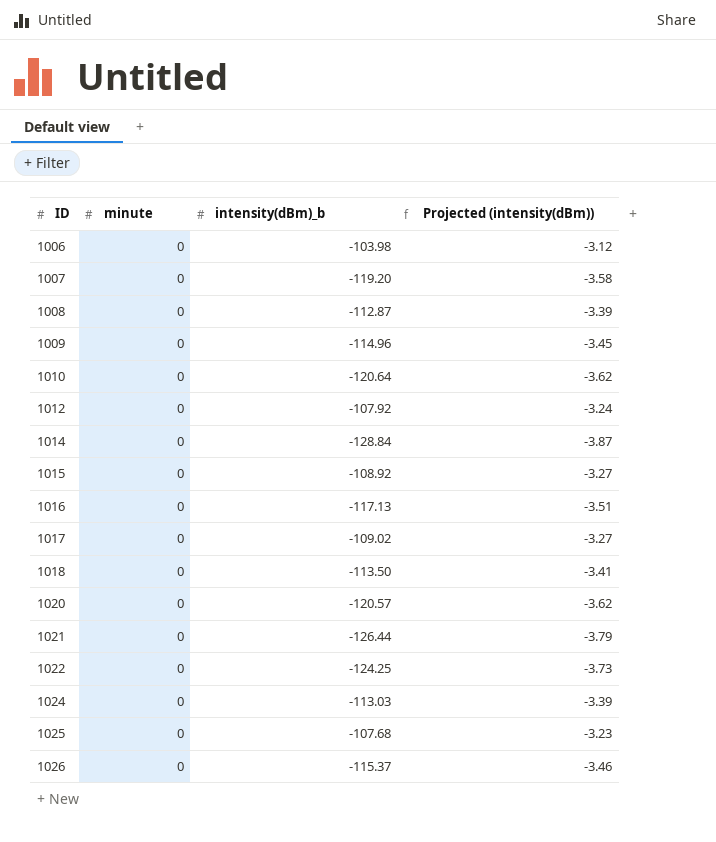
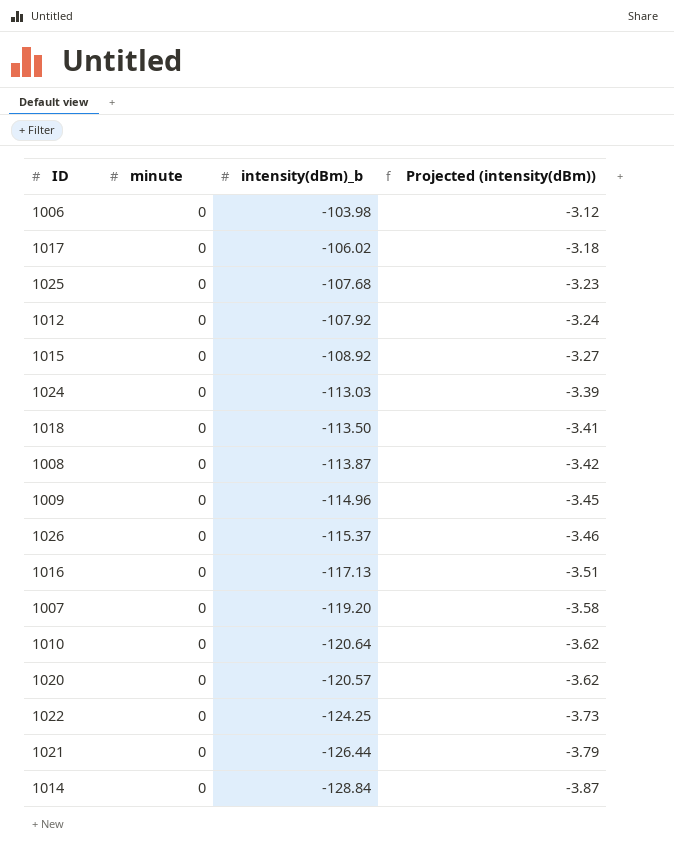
row order: ID ascending -> Projected (intensity(dBm)) descending
1017 | intensity(dBm)_b: -109.02 -> -106.02
1017 | Projected (intensity(dBm)): -3.27 -> -3.18
1008 | intensity(dBm)_b: -112.87 -> -113.87
1008 | Projected (intensity(dBm)): -3.39 -> -3.42

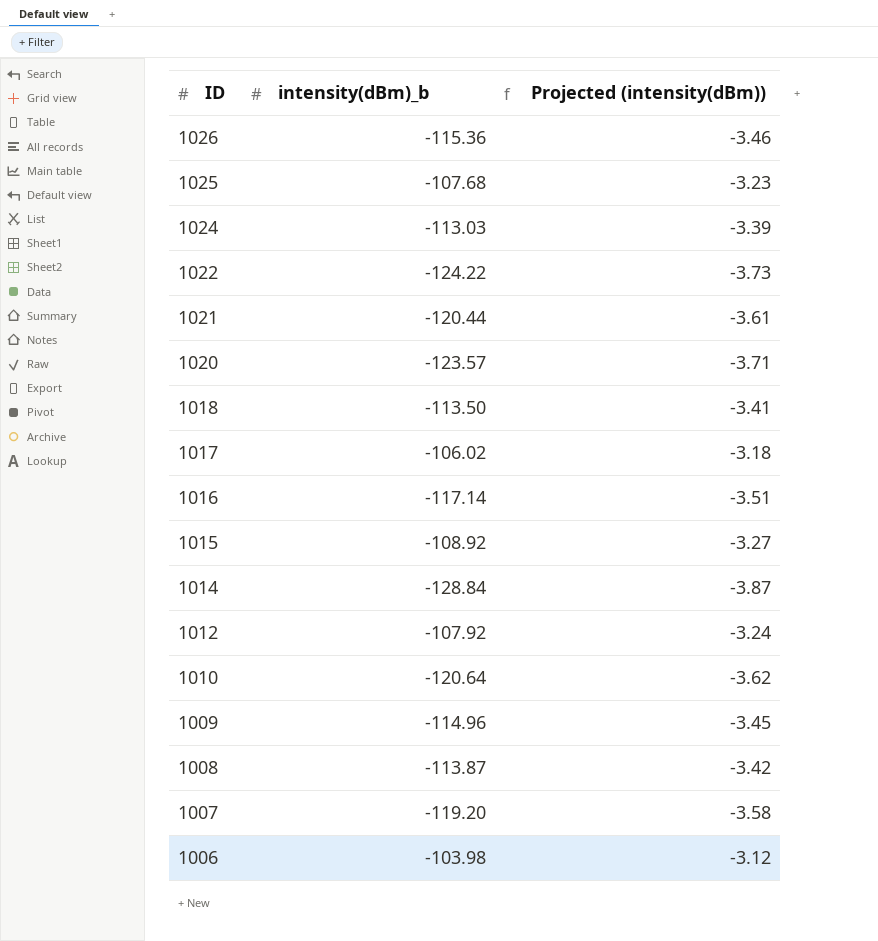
row order: Projected (intensity(dBm)) descending -> ID descending
column minute | position: 2 -> none
1026 | intensity(dBm)_b: -115.37 -> -115.36
1022 | intensity(dBm)_b: -124.25 -> -124.22
1021 | intensity(dBm)_b: -126.44 -> -120.44
1021 | Projected (intensity(dBm)): -3.79 -> -3.61
1020 | intensity(dBm)_b: -120.57 -> -123.57
1020 | Projected (intensity(dBm)): -3.62 -> -3.71
1016 | intensity(dBm)_b: -117.13 -> -117.14

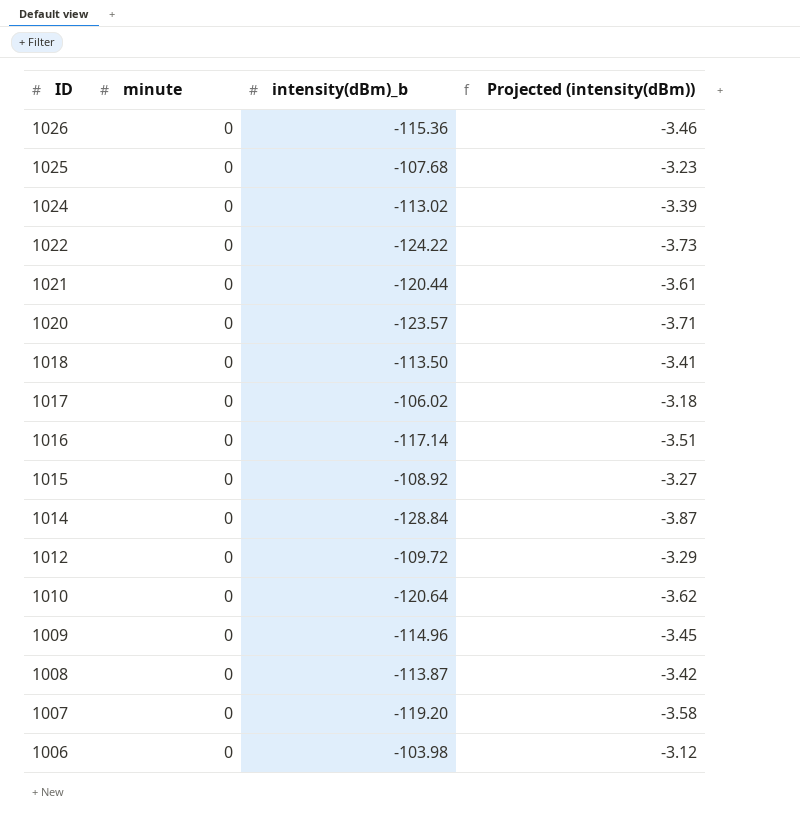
column minute | position: none -> 2
1024 | intensity(dBm)_b: -113.03 -> -113.02
1012 | intensity(dBm)_b: -107.92 -> -109.72
1012 | Projected (intensity(dBm)): -3.24 -> -3.29

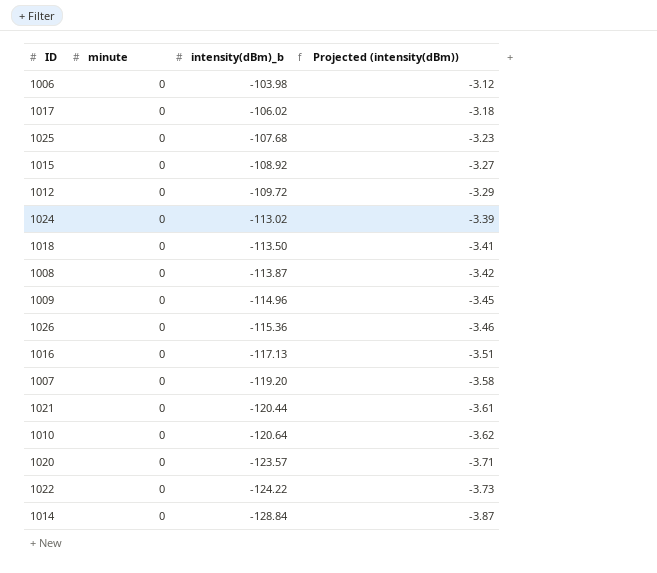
row order: ID descending -> intensity(dBm)_b descending
1016 | intensity(dBm)_b: -117.14 -> -117.13

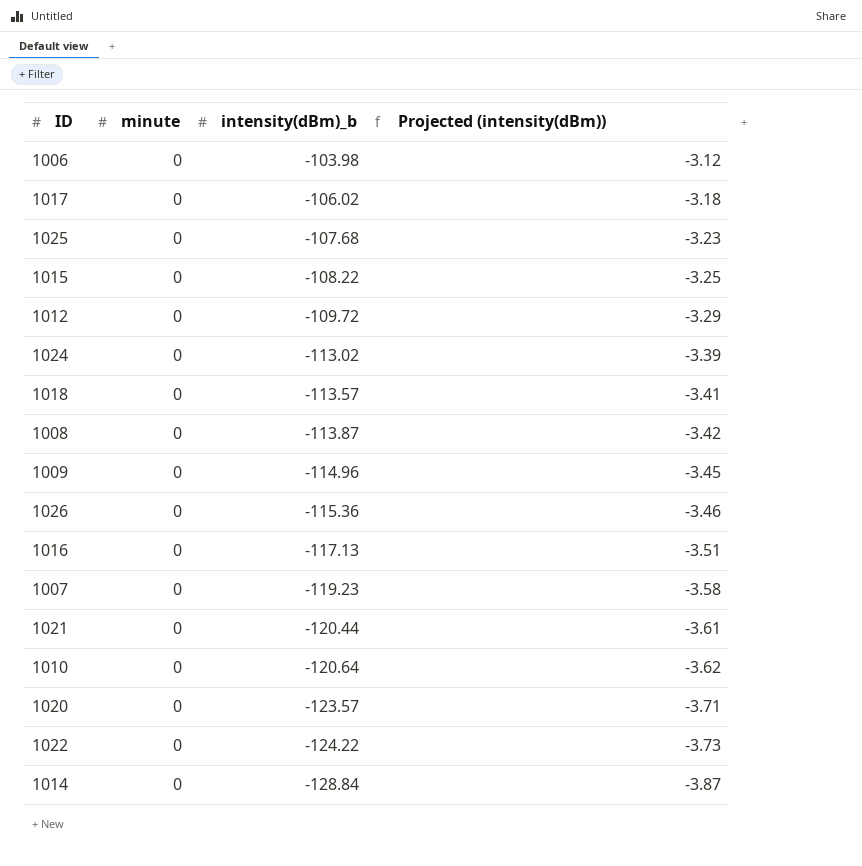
1015 | intensity(dBm)_b: -108.92 -> -108.22
1015 | Projected (intensity(dBm)): -3.27 -> -3.25
1018 | intensity(dBm)_b: -113.50 -> -113.57
1007 | intensity(dBm)_b: -119.20 -> -119.23

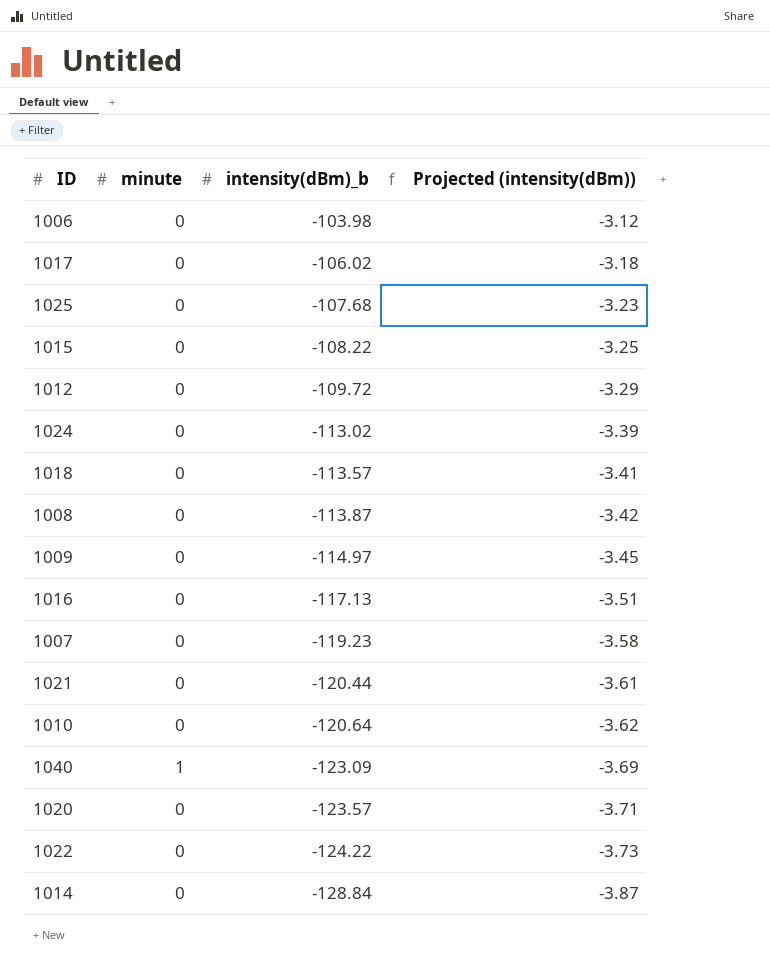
row 1026: 0 | -115.36 | -3.46 -> none
1009 | intensity(dBm)_b: -114.96 -> -114.97
row 1040: none -> 1 | -123.09 | -3.69

